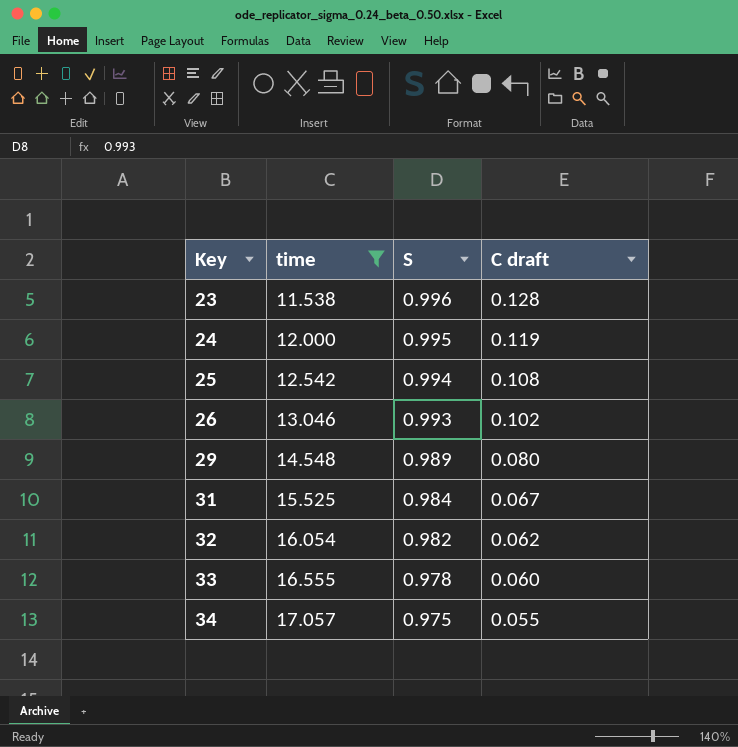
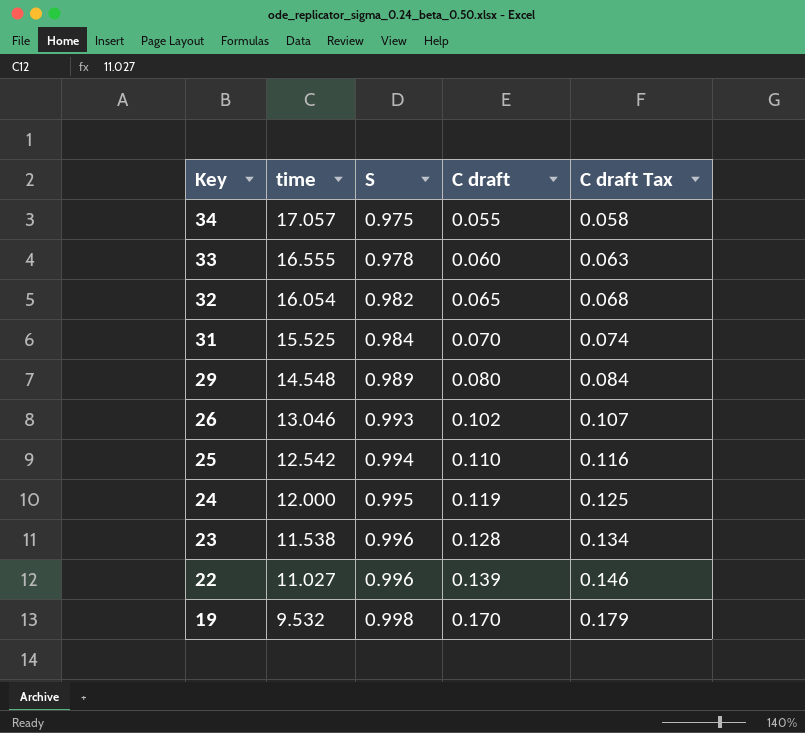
filter: time >= 11.538 -> none
row order: Key ascending -> Key descending
column C draft Tax | formula: none -> [C draft] * 1.05
32 | C draft: 0.062 -> 0.065
31 | C draft: 0.067 -> 0.070
25 | C draft: 0.108 -> 0.110

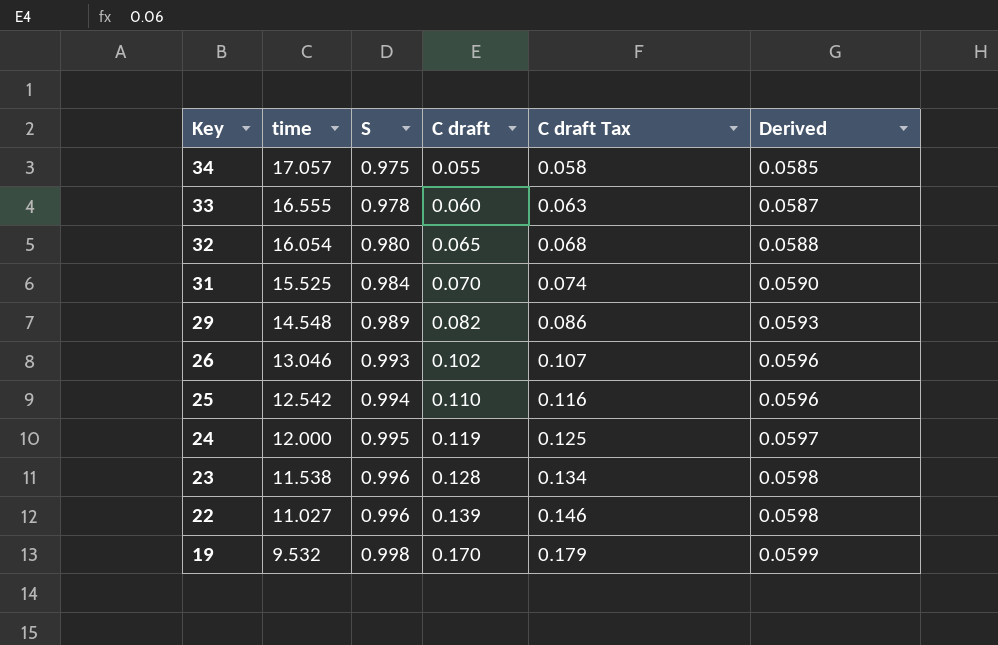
column Derived | formula: none -> [S] * 0.06
32 | S: 0.982 -> 0.980
29 | C draft: 0.080 -> 0.082
29 | C draft Tax: 0.084 -> 0.086

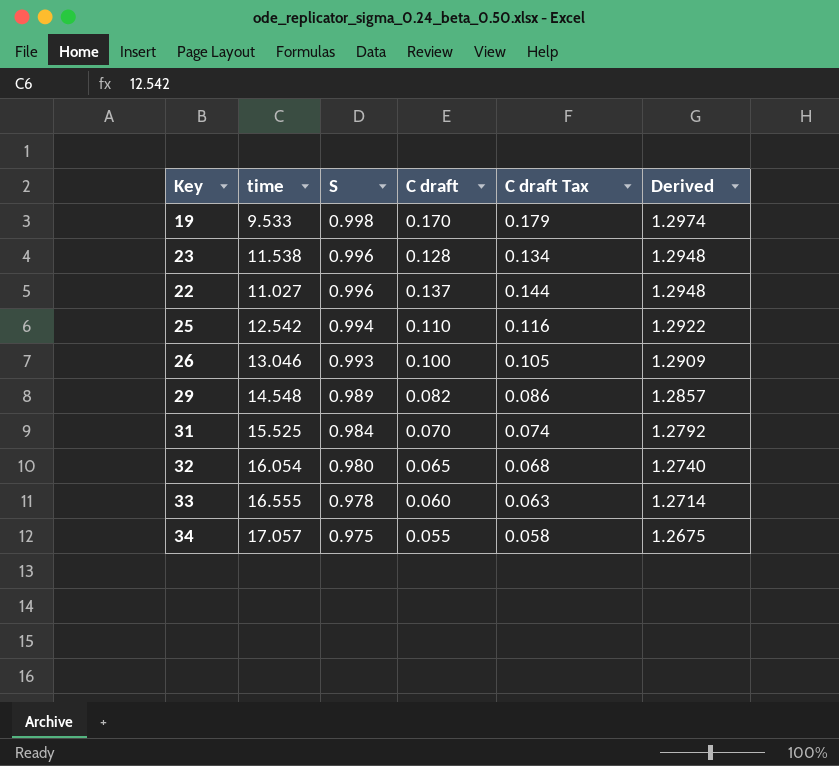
row order: Key descending -> S descending
column Derived | formula: [S] * 0.06 -> [S] * 1.3
row 24: 12.000 | 0.995 | 0.119 | 0.125 | 0.0597 -> none
19 | time: 9.532 -> 9.533
22 | C draft: 0.139 -> 0.137
22 | C draft Tax: 0.146 -> 0.144
26 | C draft: 0.102 -> 0.100
26 | C draft Tax: 0.107 -> 0.105

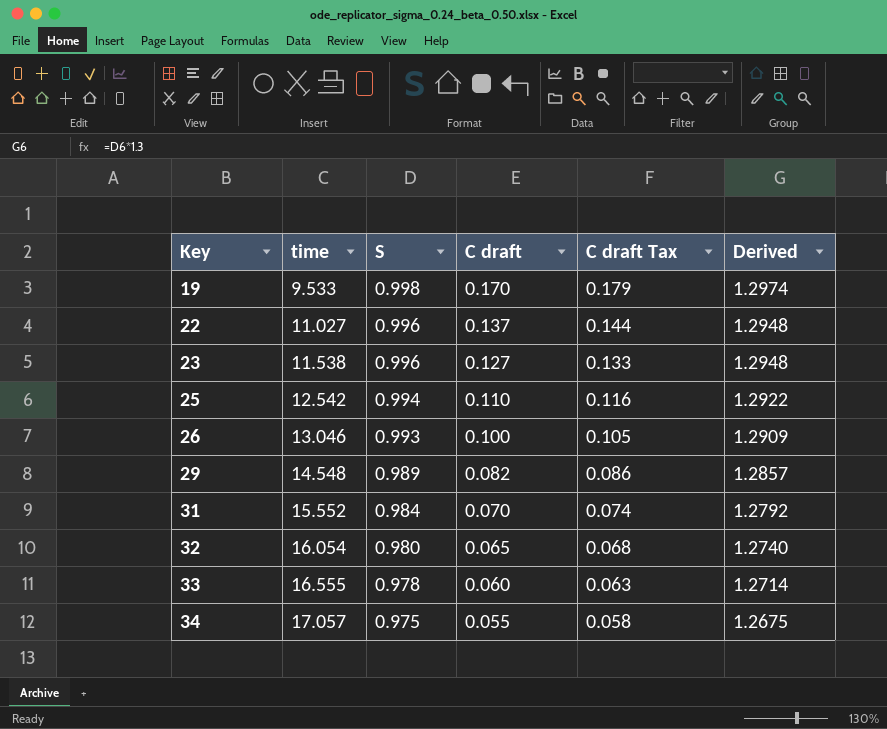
row order: S descending -> Key ascending
23 | C draft: 0.128 -> 0.127
23 | C draft Tax: 0.134 -> 0.133
31 | time: 15.525 -> 15.552

